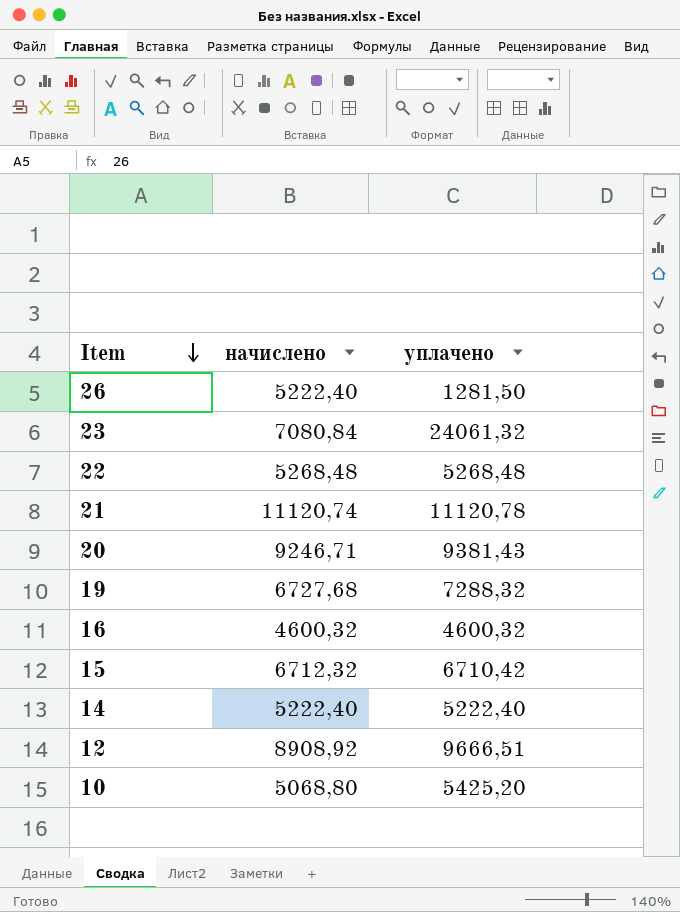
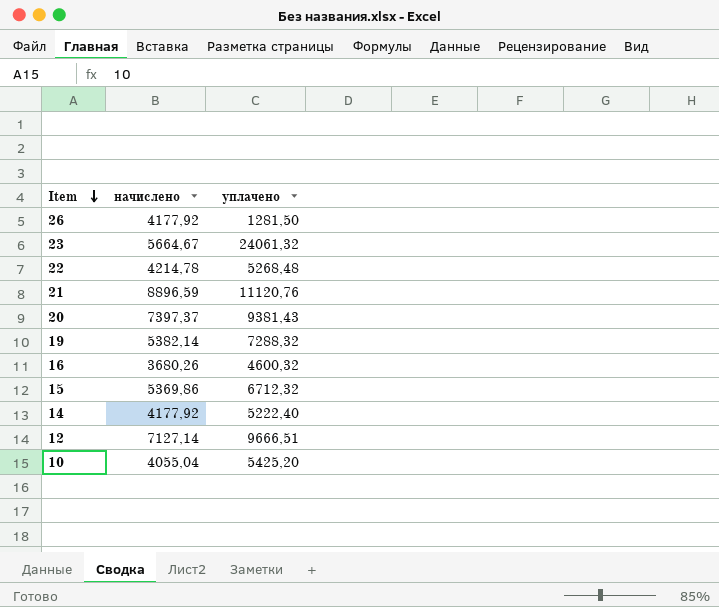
26 | начислено: 5222,40 -> 4177,92
23 | начислено: 7080,84 -> 5664,67
22 | начислено: 5268,48 -> 4214,78
21 | начислено: 11120,74 -> 8896,59
21 | уплачено: 11120,78 -> 11120,76
20 | начислено: 9246,71 -> 7397,37
19 | начислено: 6727,68 -> 5382,14
16 | начислено: 4600,32 -> 3680,26
15 | начислено: 6712,32 -> 5369,86
15 | уплачено: 6710,42 -> 6712,32
14 | начислено: 5222,40 -> 4177,92
12 | начислено: 8908,92 -> 7127,14
10 | начислено: 5068,80 -> 4055,04

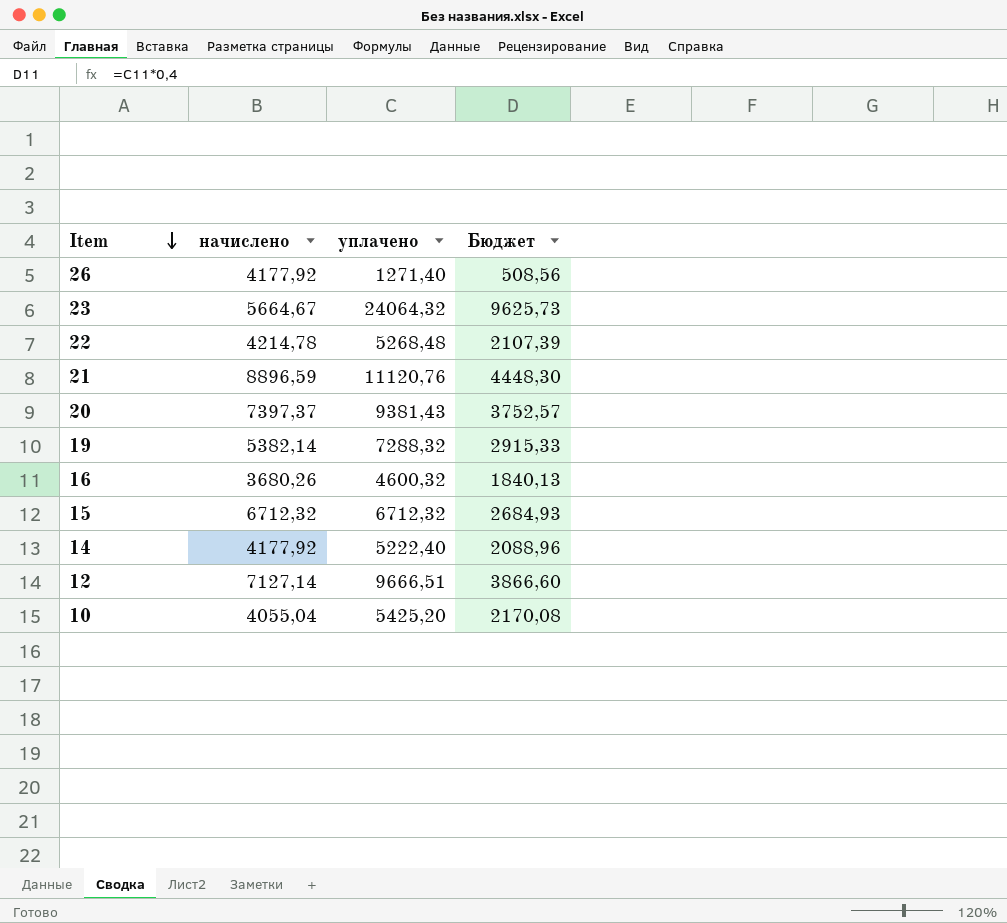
column Бюджет | formula: none -> [уплачено] * 0,4
26 | уплачено: 1281,50 -> 1271,40
23 | уплачено: 24061,32 -> 24064,32
15 | начислено: 5369,86 -> 6712,32

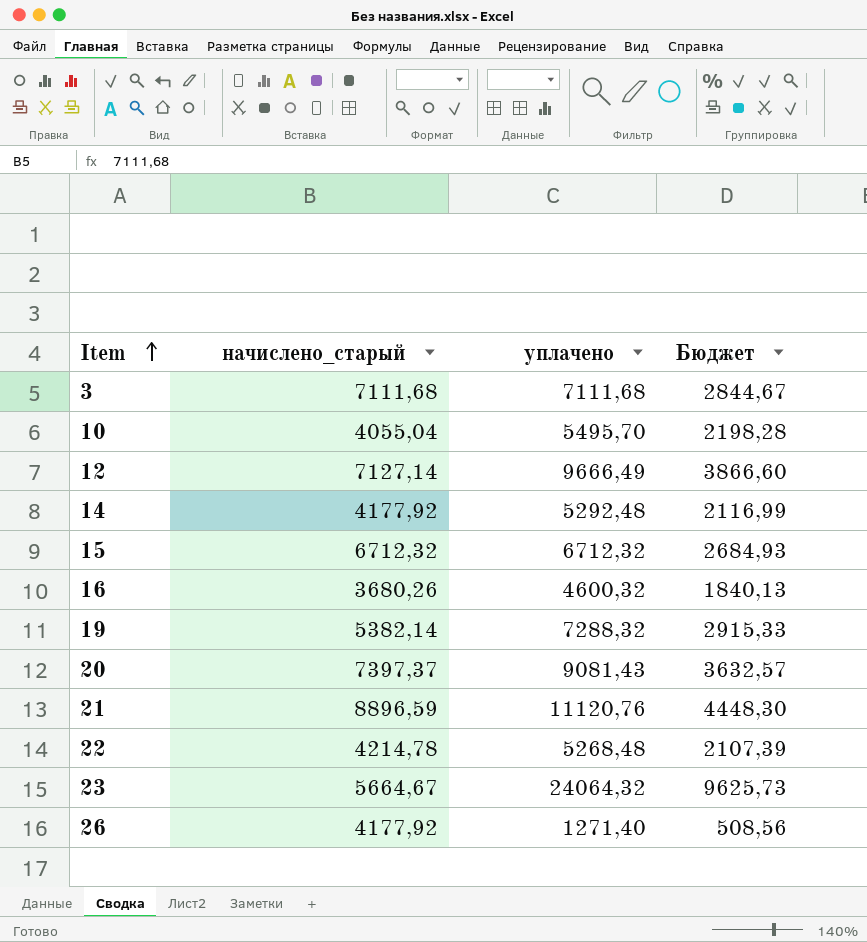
row order: Item descending -> Item ascending
column name: начислено -> начислено_старый
row 3: none -> 7111,68 | 7111,68 | 2844,67
10 | уплачено: 5425,20 -> 5495,70
10 | Бюджет: 2170,08 -> 2198,28
12 | уплачено: 9666,51 -> 9666,49
14 | уплачено: 5222,40 -> 5292,48
14 | Бюджет: 2088,96 -> 2116,99
20 | уплачено: 9381,43 -> 9081,43
20 | Бюджет: 3752,57 -> 3632,57

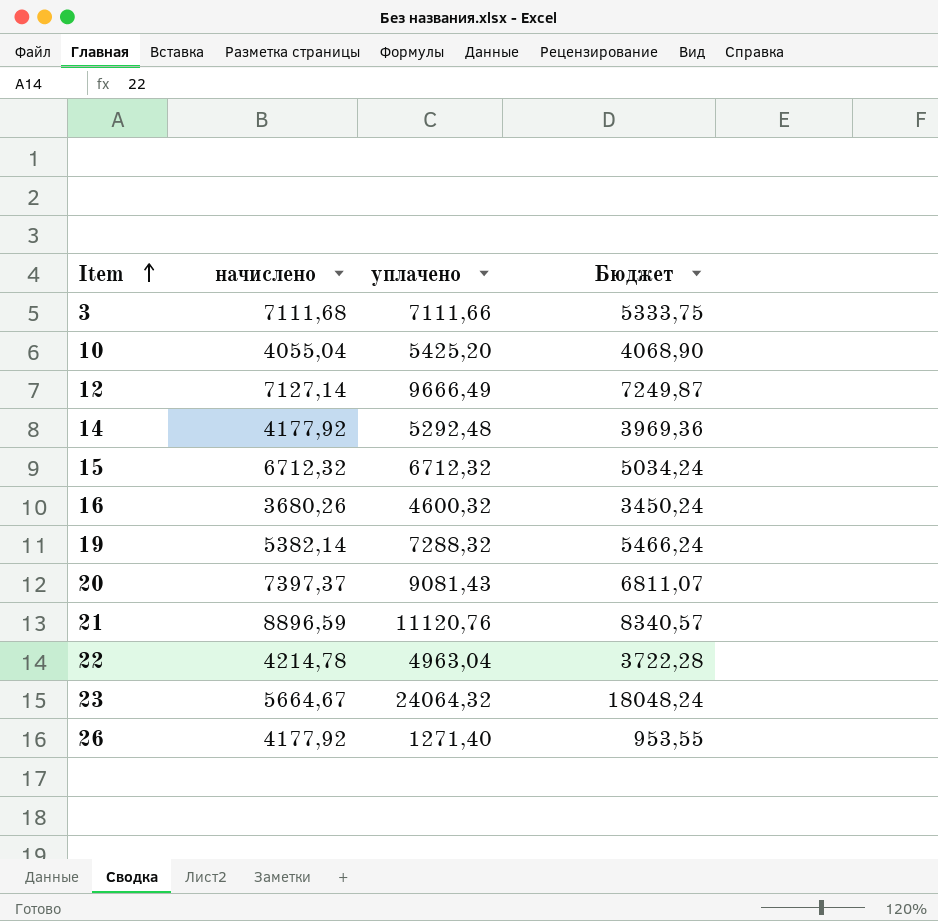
column name: начислено_старый -> начислено
column Бюджет | formula: [уплачено] * 0,4 -> [уплачено] * 0,75
3 | уплачено: 7111,68 -> 7111,66
10 | уплачено: 5495,70 -> 5425,20
22 | уплачено: 5268,48 -> 4963,04

